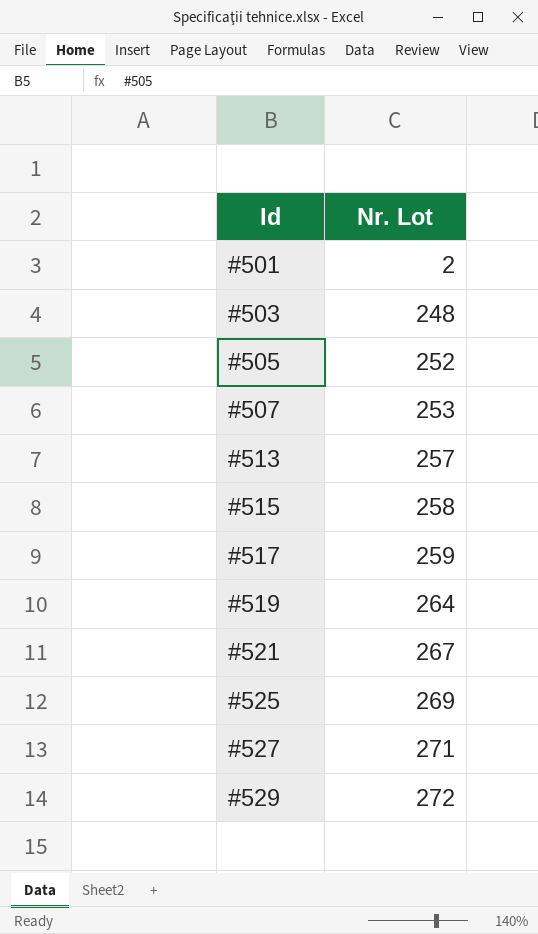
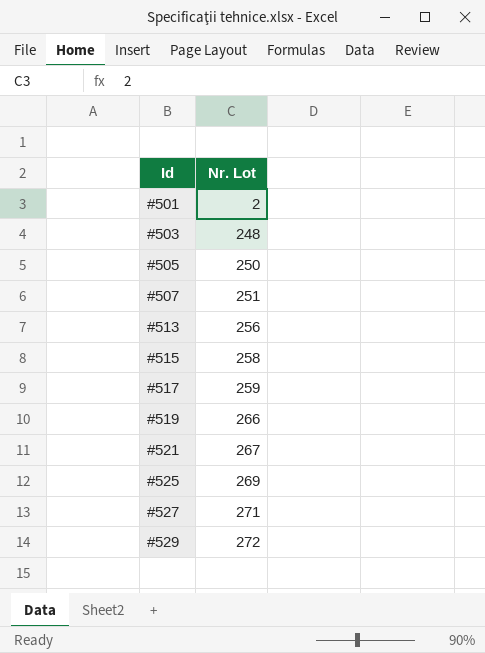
#505 | Nr. Lot: 252 -> 250
#507 | Nr. Lot: 253 -> 251
#513 | Nr. Lot: 257 -> 256
#519 | Nr. Lot: 264 -> 266

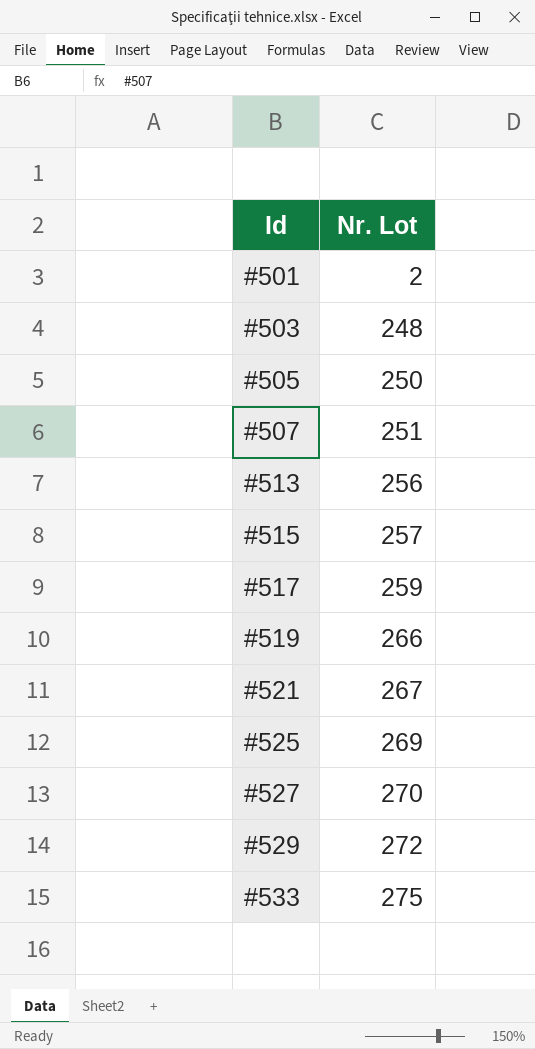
#515 | Nr. Lot: 258 -> 257
#527 | Nr. Lot: 271 -> 270
row #533: none -> 275

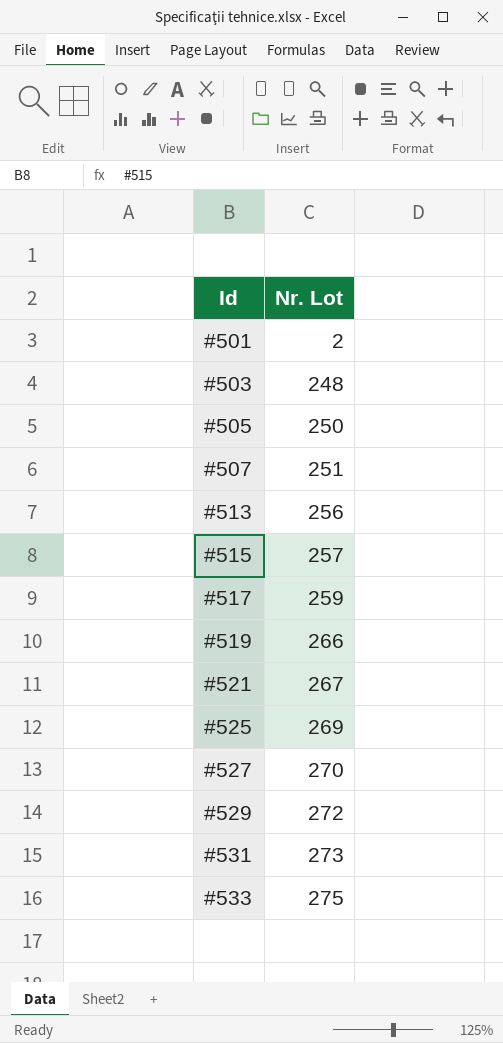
row #531: none -> 273

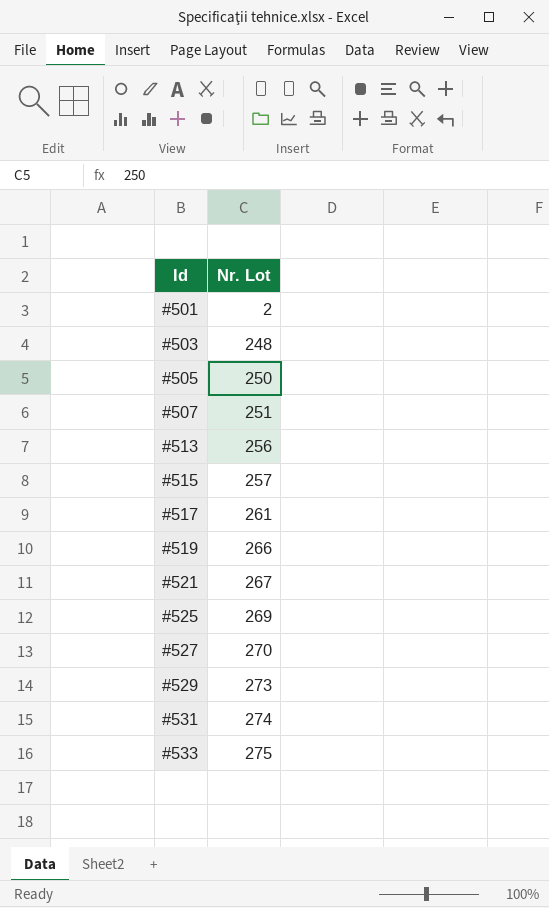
#517 | Nr. Lot: 259 -> 261
#529 | Nr. Lot: 272 -> 273
#531 | Nr. Lot: 273 -> 274

